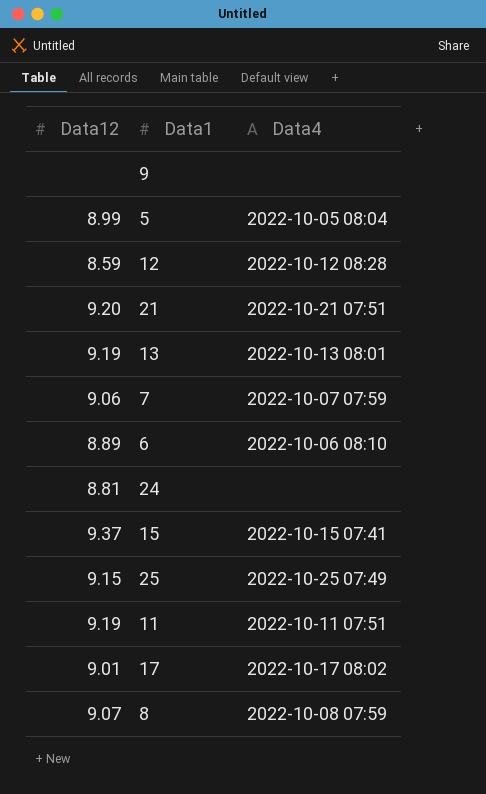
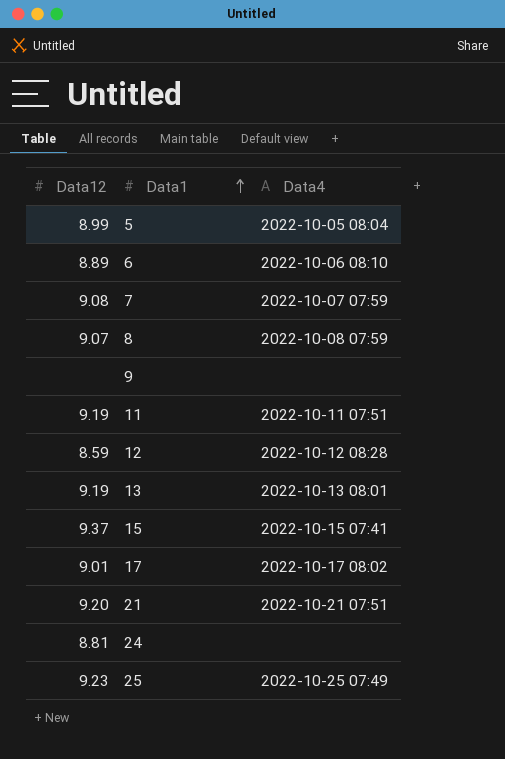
row order: none -> Data1 ascending
7 | Data12: 9.06 -> 9.08
25 | Data12: 9.15 -> 9.23

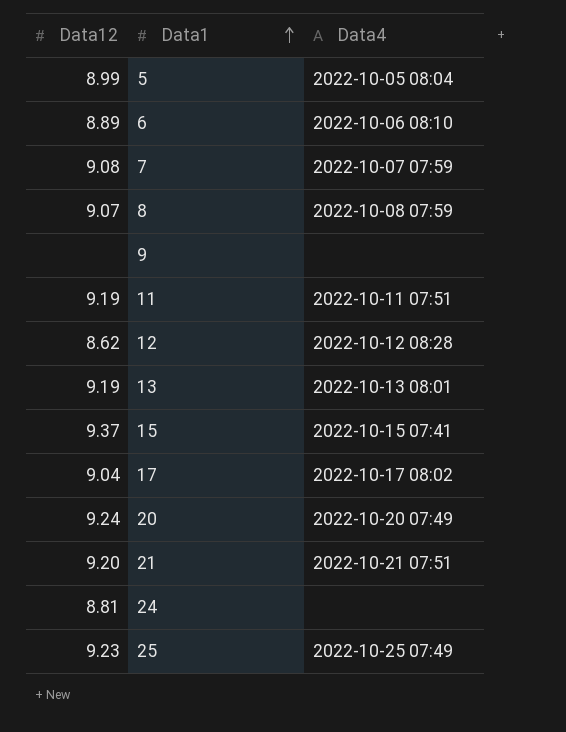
12 | Data12: 8.59 -> 8.62
17 | Data12: 9.01 -> 9.04
row 20: none -> 9.24 | 2022-10-20 07:49

